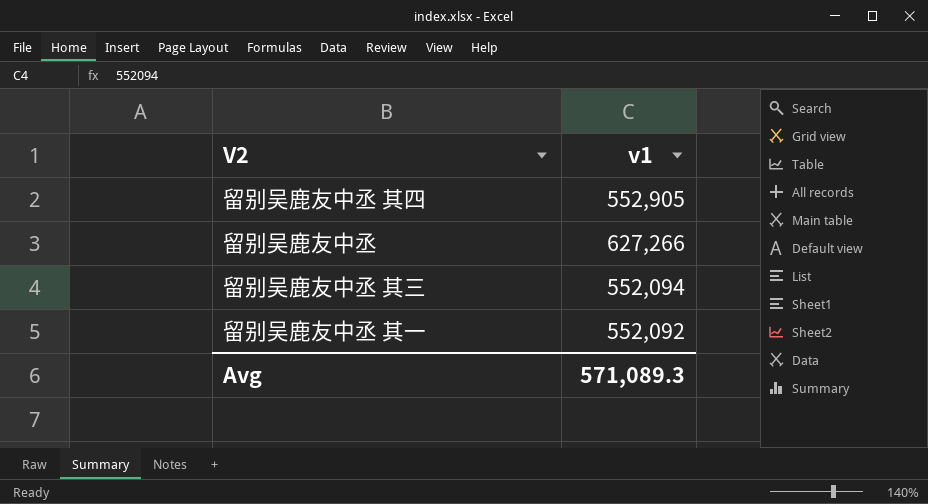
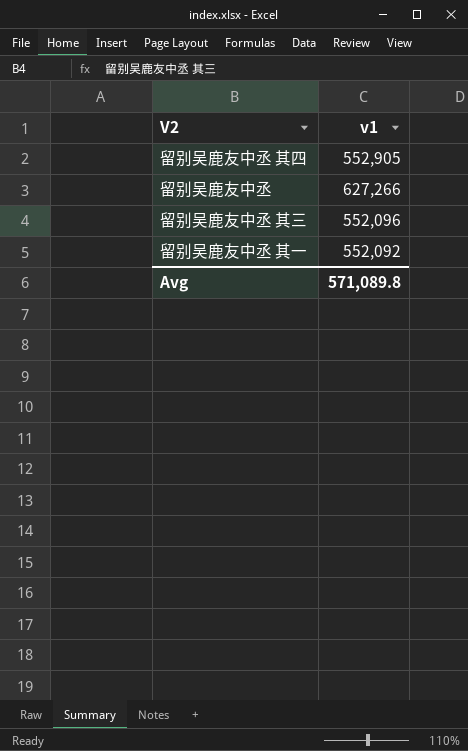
留别吴鹿友中丞 其三 | v1: 552,094 -> 552,096
Avg | v1: 571,089.3 -> 571,089.8

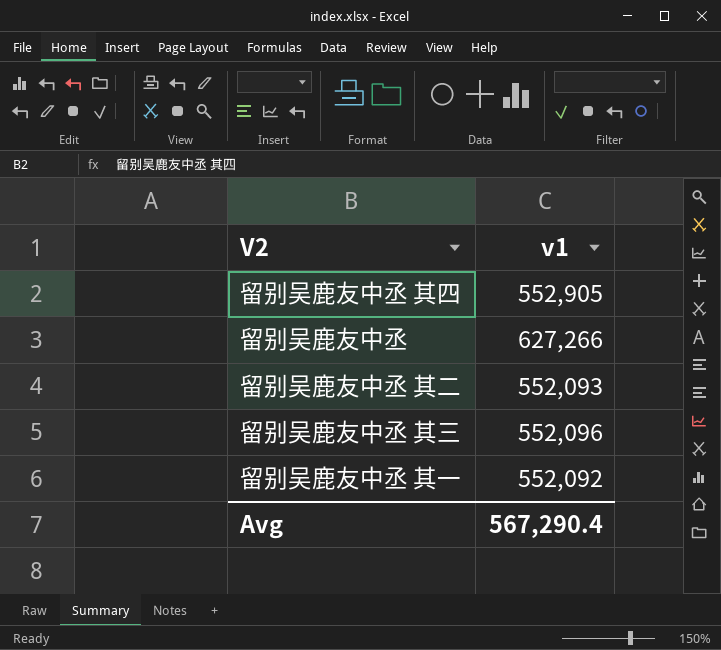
row 留别吴鹿友中丞 其二: none -> 552,093
Avg | v1: 571,089.8 -> 567,290.4

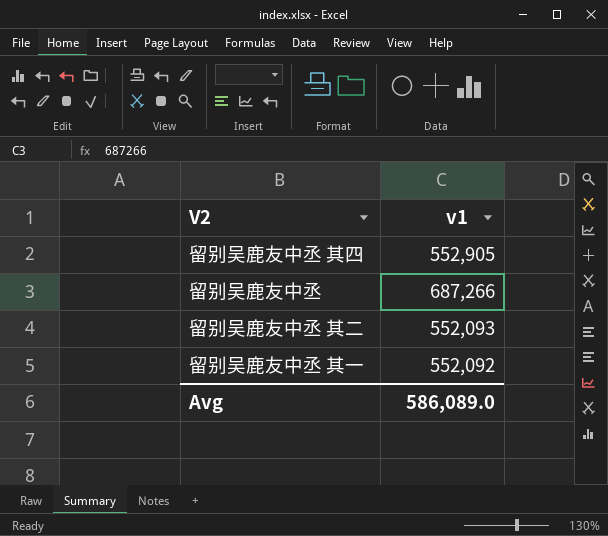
row 留别吴鹿友中丞 其三: 552,096 -> none
留别吴鹿友中丞 | v1: 627,266 -> 687,266
Avg | v1: 567,290.4 -> 586,089.0

